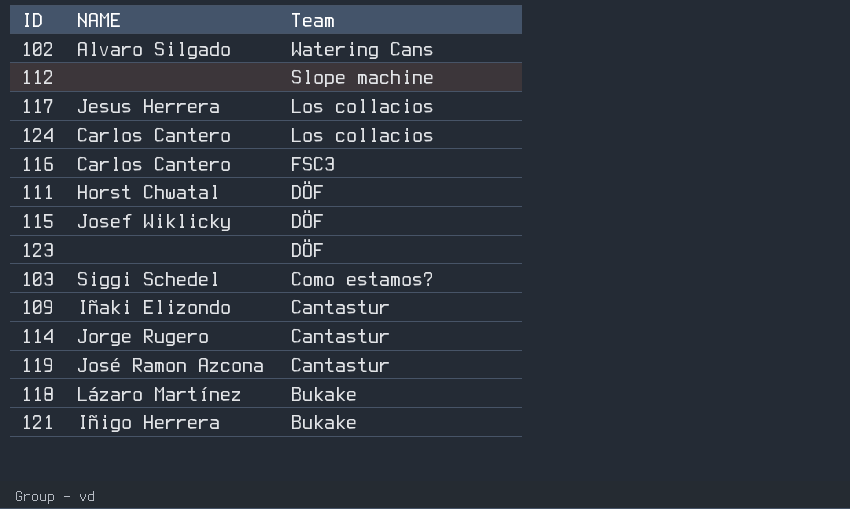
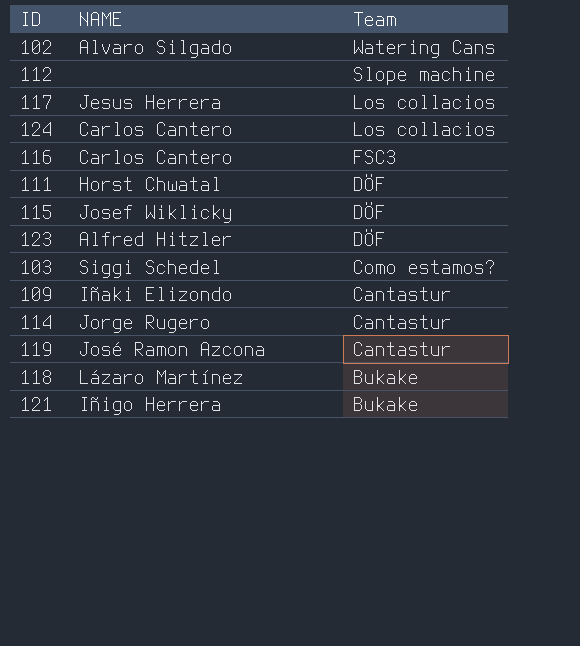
123 | NAME: none -> Alfred Hitzler

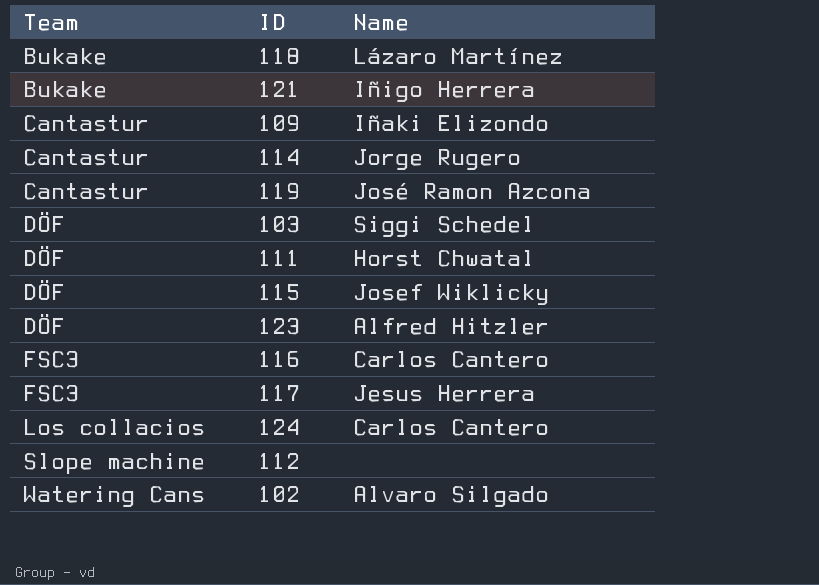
row order: Team descending -> Team ascending
column Team | position: 3 -> 1
column name: NAME -> Name
103 | Team: Como estamos? -> DÖF
117 | Team: Los collacios -> FSC3

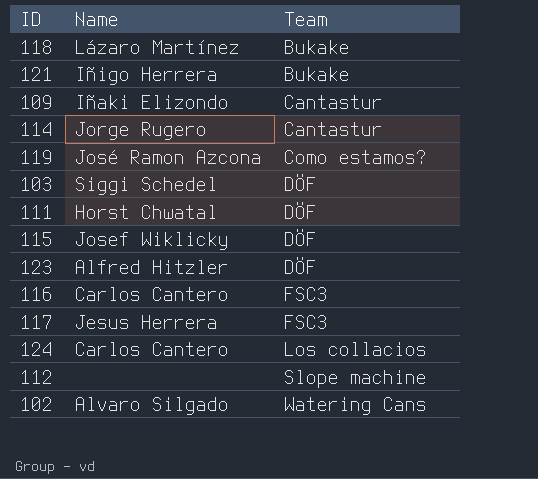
column Team | position: 1 -> 3
119 | Team: Cantastur -> Como estamos?

